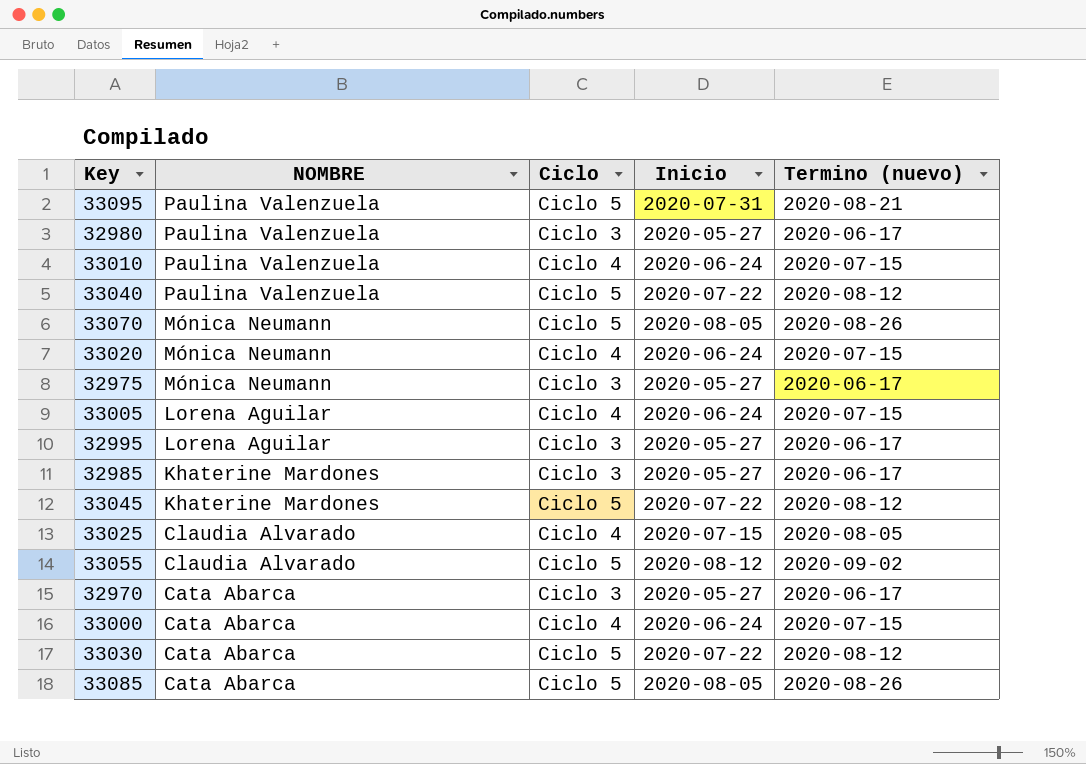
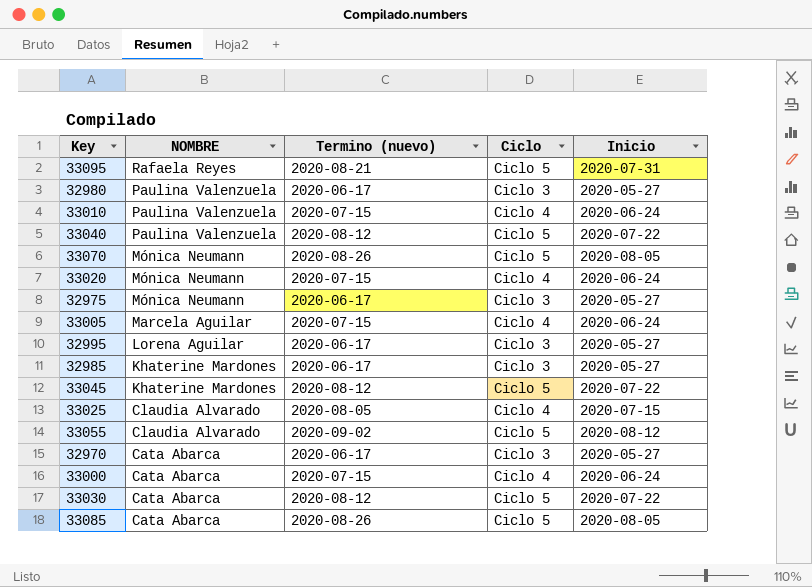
column Termino (nuevo) | position: 5 -> 3
33095 | NOMBRE: Paulina Valenzuela -> Rafaela Reyes
33005 | NOMBRE: Lorena Aguilar -> Marcela Aguilar

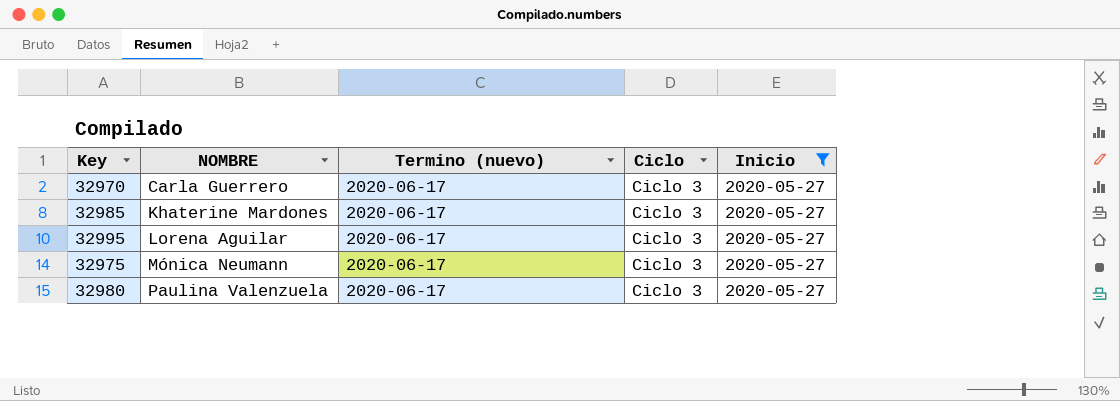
filter: none -> Inicio = 2020-05-27
row order: NOMBRE descending -> NOMBRE ascending
32970 | NOMBRE: Cata Abarca -> Carla Guerrero

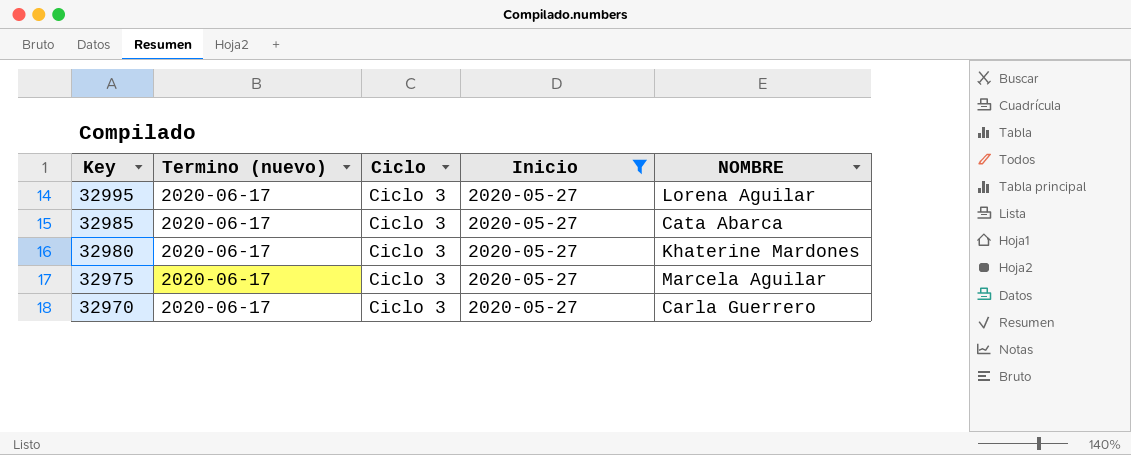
row order: NOMBRE ascending -> Key descending
column NOMBRE | position: 2 -> 5
32985 | NOMBRE: Khaterine Mardones -> Cata Abarca
32980 | NOMBRE: Paulina Valenzuela -> Khaterine Mardones
32975 | NOMBRE: Mónica Neumann -> Marcela Aguilar

